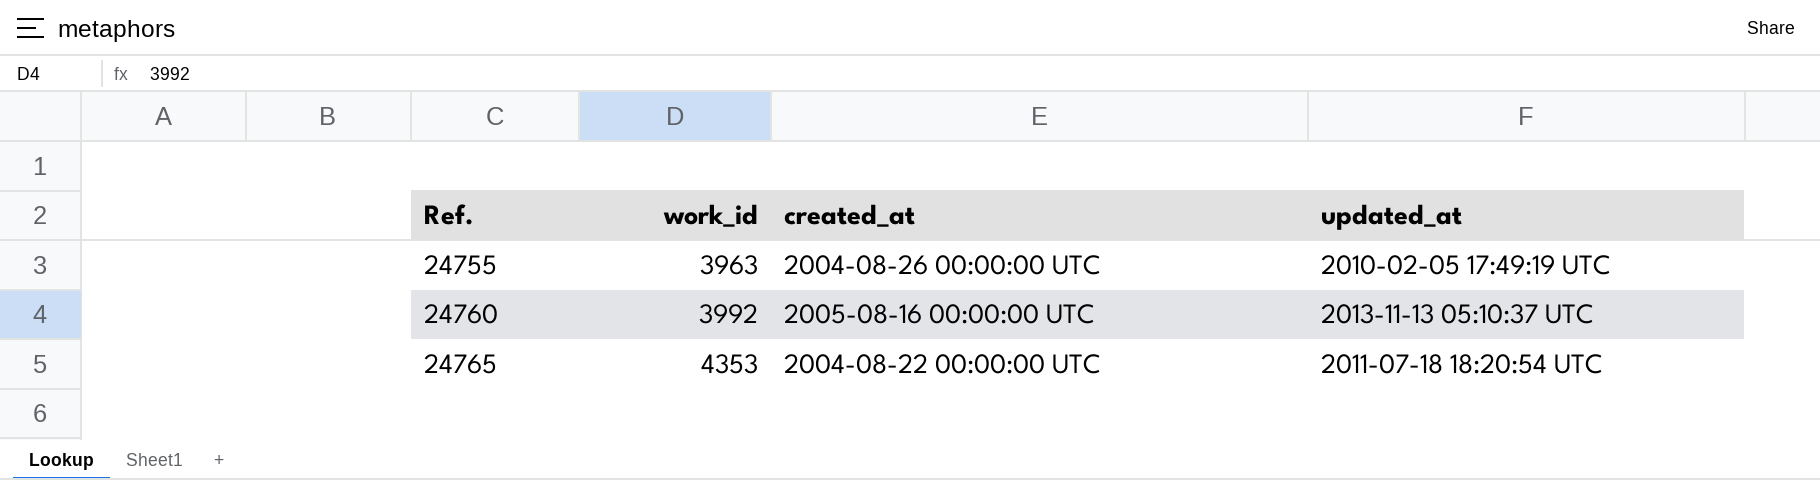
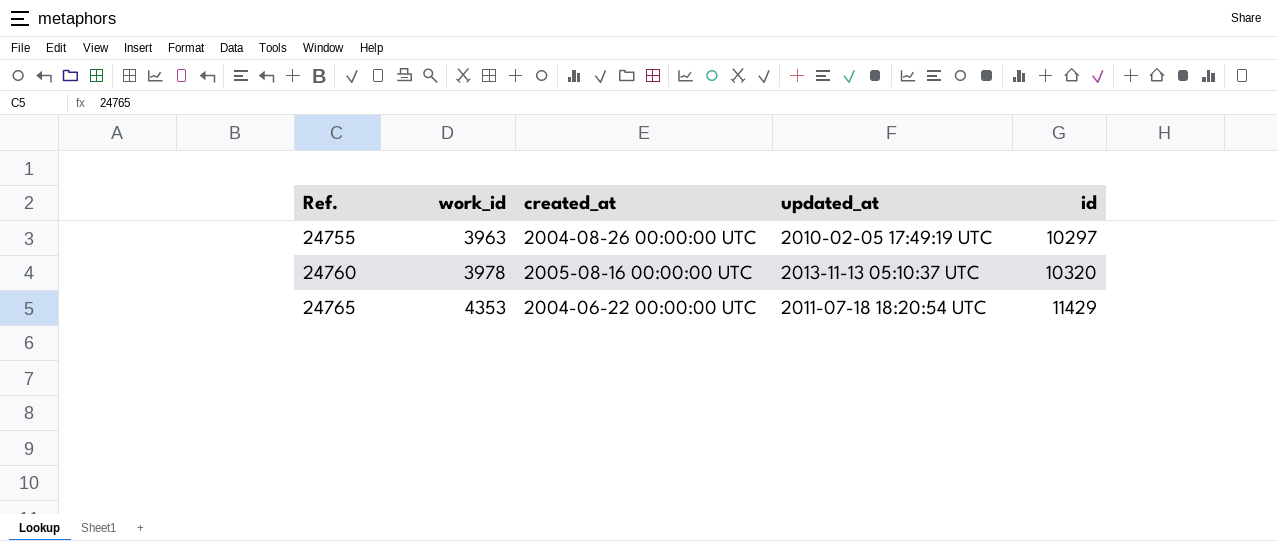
column id | position: none -> 5
24760 | work_id: 3992 -> 3978
24765 | created_at: 2004-08-22 00:00:00 UTC -> 2004-06-22 00:00:00 UTC

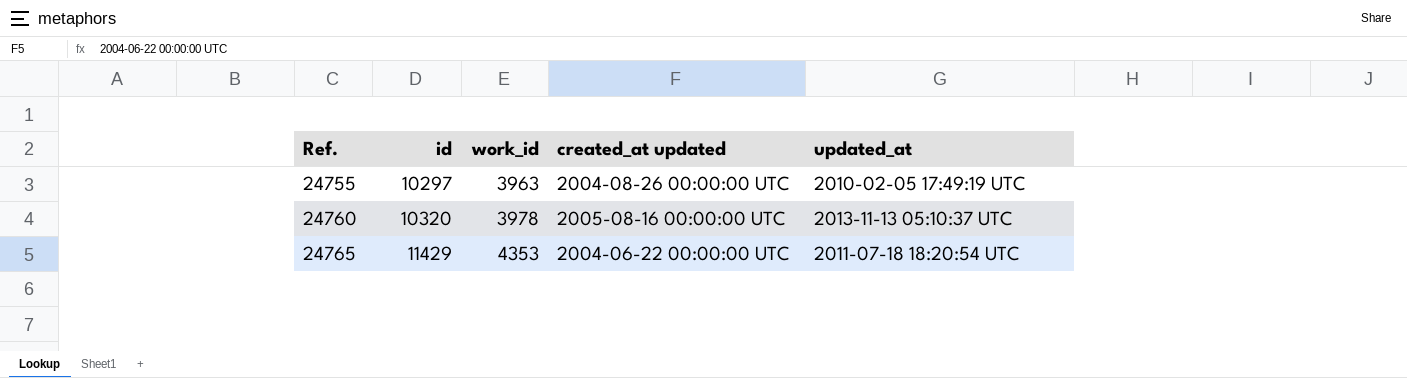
column id | position: 5 -> 2
column name: created_at -> created_at updated

